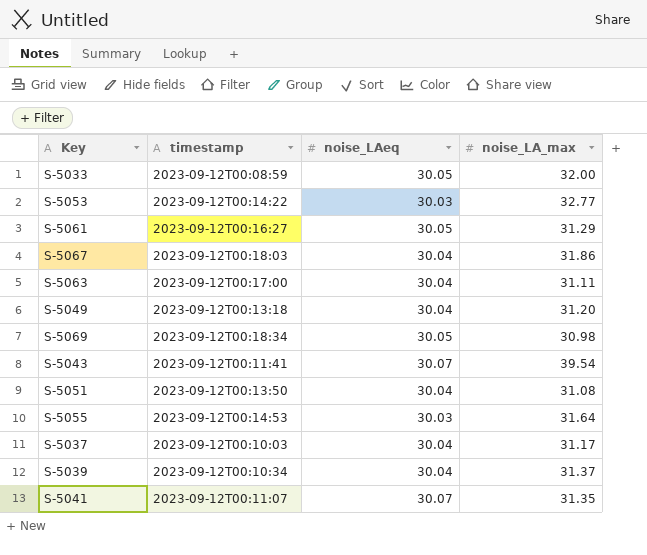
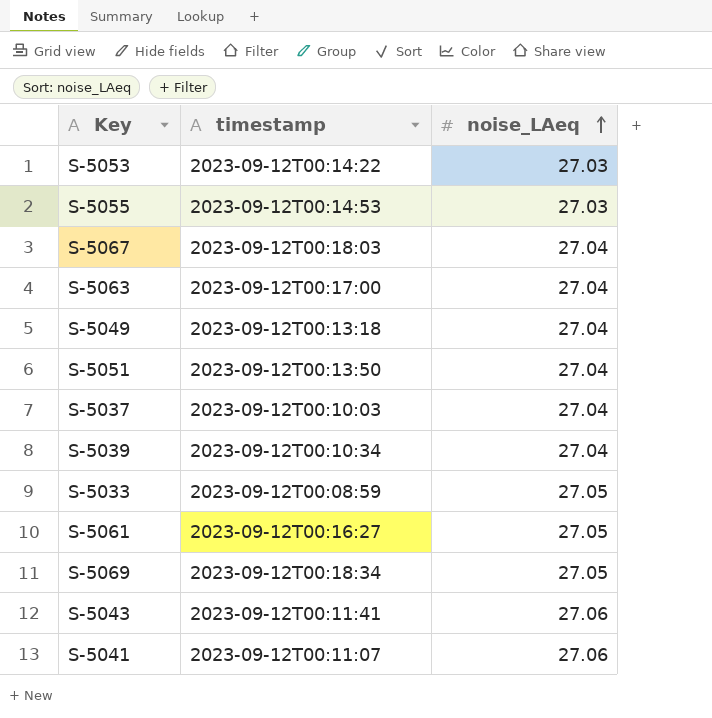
row order: none -> noise_LAeq ascending
column noise_LA_max | position: 4 -> none
S-5053 | noise_LAeq: 30.03 -> 27.03
S-5055 | noise_LAeq: 30.03 -> 27.03
S-5067 | noise_LAeq: 30.04 -> 27.04
S-5063 | noise_LAeq: 30.04 -> 27.04
S-5049 | noise_LAeq: 30.04 -> 27.04
S-5051 | noise_LAeq: 30.04 -> 27.04
S-5037 | noise_LAeq: 30.04 -> 27.04
S-5039 | noise_LAeq: 30.04 -> 27.04
S-5033 | noise_LAeq: 30.05 -> 27.05
S-5061 | noise_LAeq: 30.05 -> 27.05
S-5069 | noise_LAeq: 30.05 -> 27.05
S-5043 | noise_LAeq: 30.07 -> 27.06
S-5041 | noise_LAeq: 30.07 -> 27.06

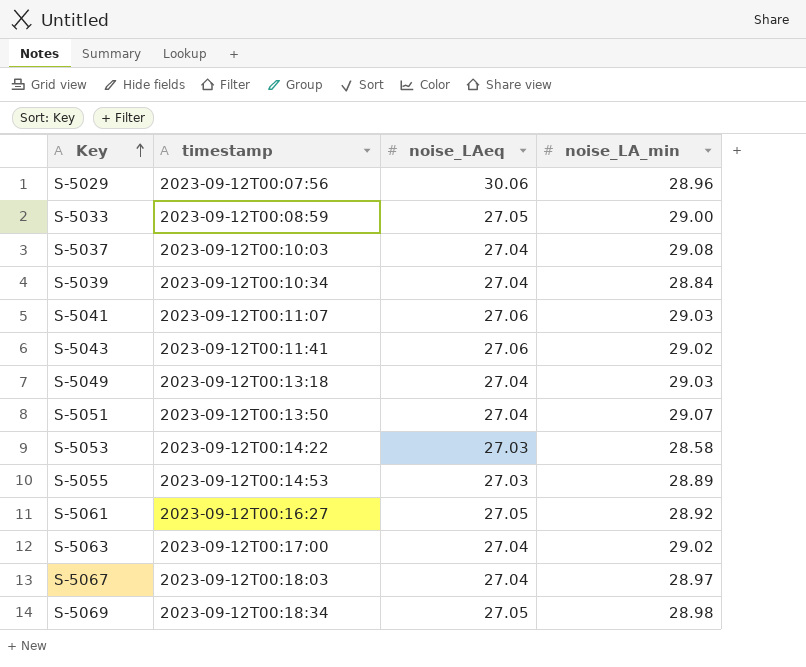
row order: noise_LAeq ascending -> Key ascending
column noise_LA_min | position: none -> 4
row S-5029: none -> 2023-09-12T00:07:56 | 30.06 | 28.96

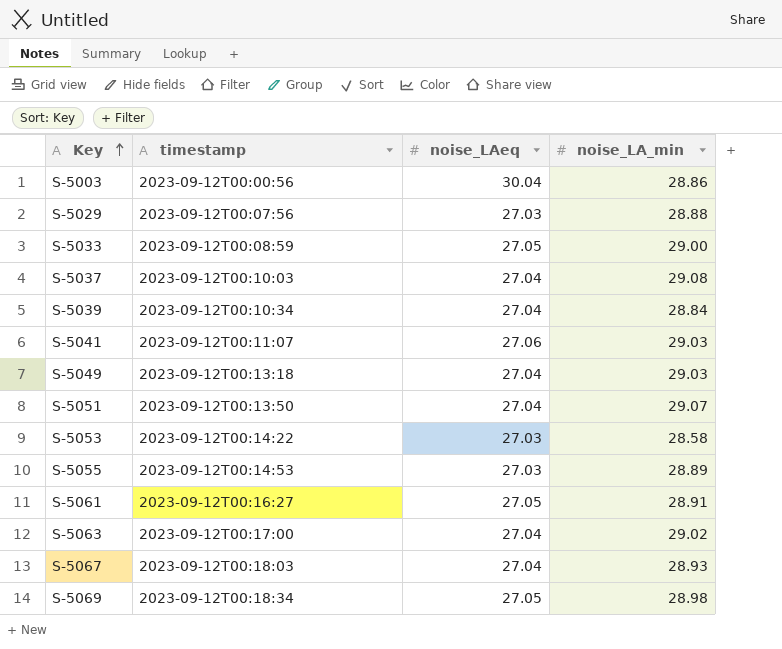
row S-5043: 2023-09-12T00:11:41 | 27.06 | 29.02 -> none
row S-5003: none -> 2023-09-12T00:00:56 | 30.04 | 28.86
S-5029 | noise_LAeq: 30.06 -> 27.03
S-5029 | noise_LA_min: 28.96 -> 28.88
S-5061 | noise_LA_min: 28.92 -> 28.91
S-5067 | noise_LA_min: 28.97 -> 28.93

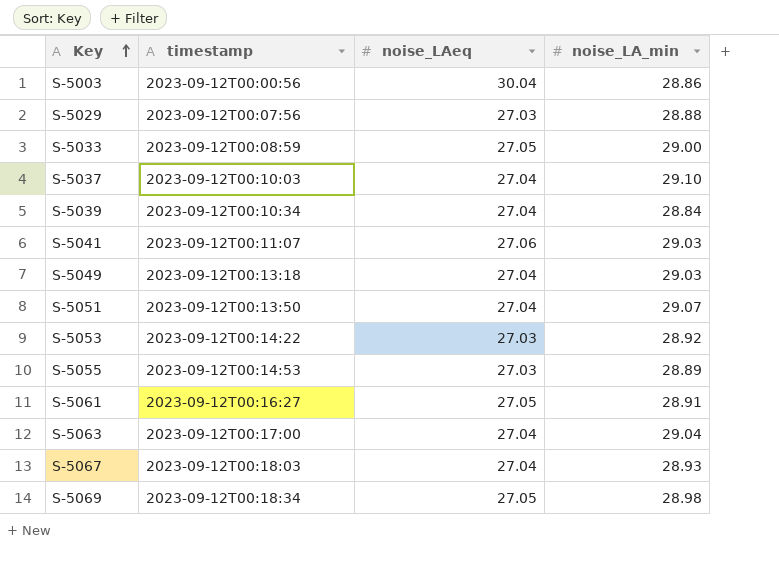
S-5037 | noise_LA_min: 29.08 -> 29.10
S-5053 | noise_LA_min: 28.58 -> 28.92
S-5063 | noise_LA_min: 29.02 -> 29.04

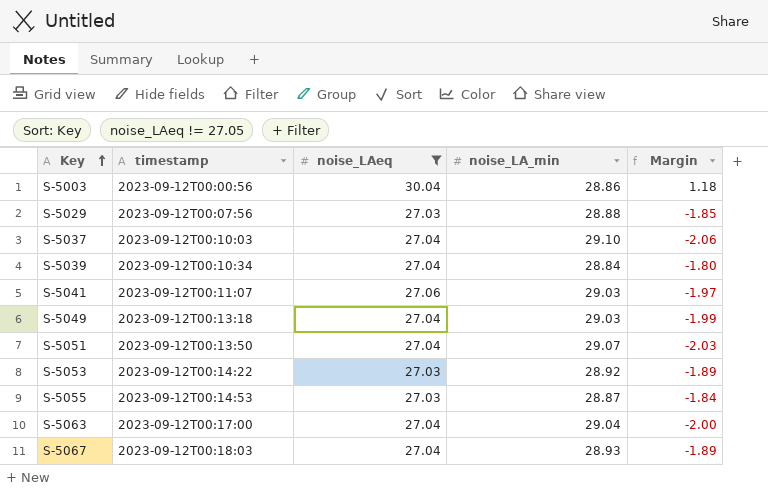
filter: none -> noise_LAeq != 27.05
column Margin | formula: none -> [noise_LAeq] - [noise_LA_min]
S-5055 | noise_LA_min: 28.89 -> 28.87

